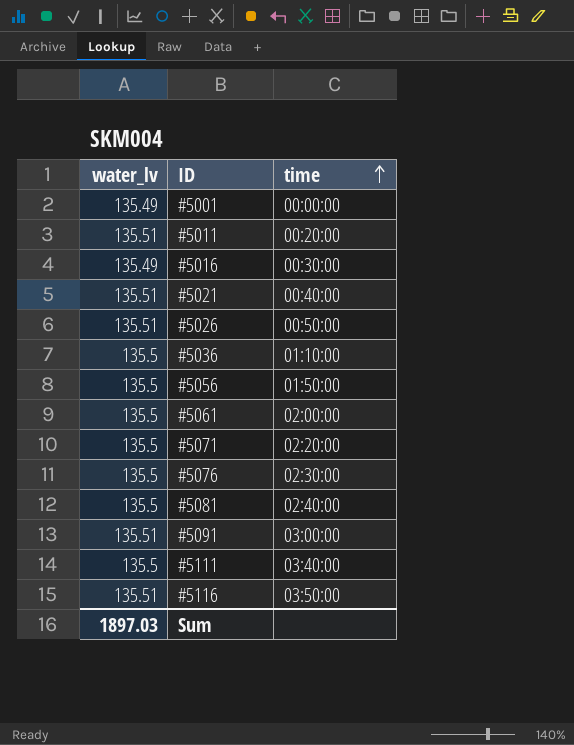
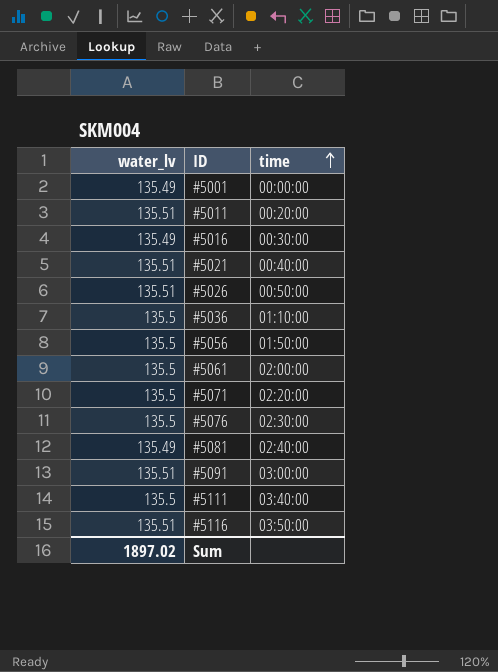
#5081 | water_lv: 135.5 -> 135.49
Sum | water_lv: 1897.03 -> 1897.02

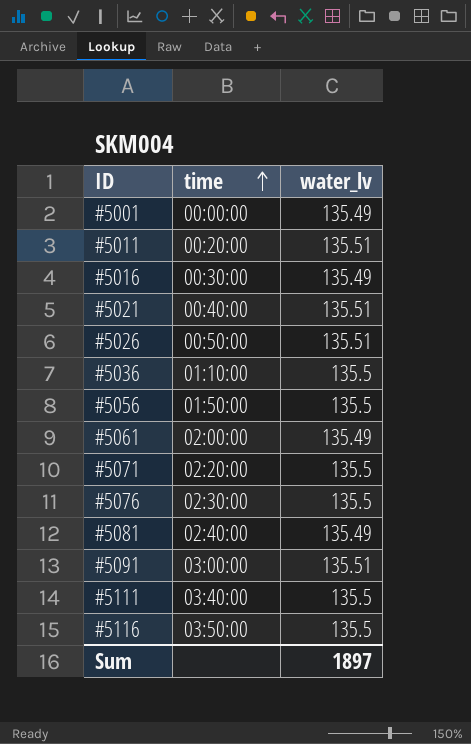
column water_lv | position: 1 -> 3
#5061 | water_lv: 135.5 -> 135.49
#5116 | water_lv: 135.51 -> 135.5
Sum | water_lv: 1897.02 -> 1897

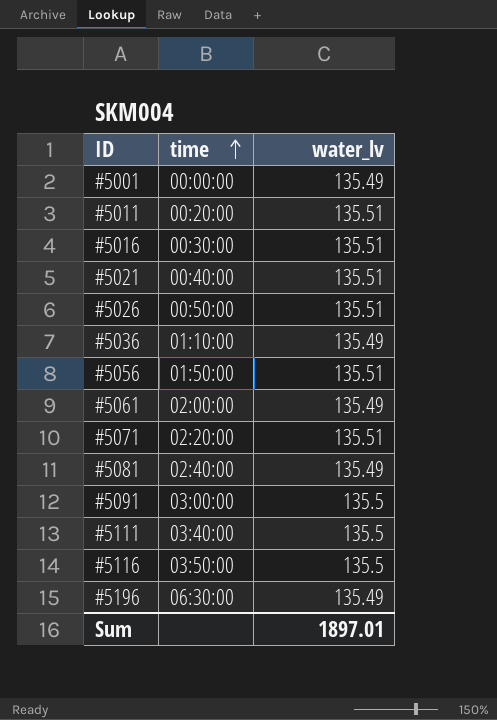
row #5076: 02:30:00 | 135.5 -> none
#5016 | water_lv: 135.49 -> 135.51
#5036 | water_lv: 135.5 -> 135.49
#5056 | water_lv: 135.5 -> 135.51
#5071 | water_lv: 135.5 -> 135.51
#5091 | water_lv: 135.51 -> 135.5
row #5196: none -> 06:30:00 | 135.49
Sum | water_lv: 1897 -> 1897.01

